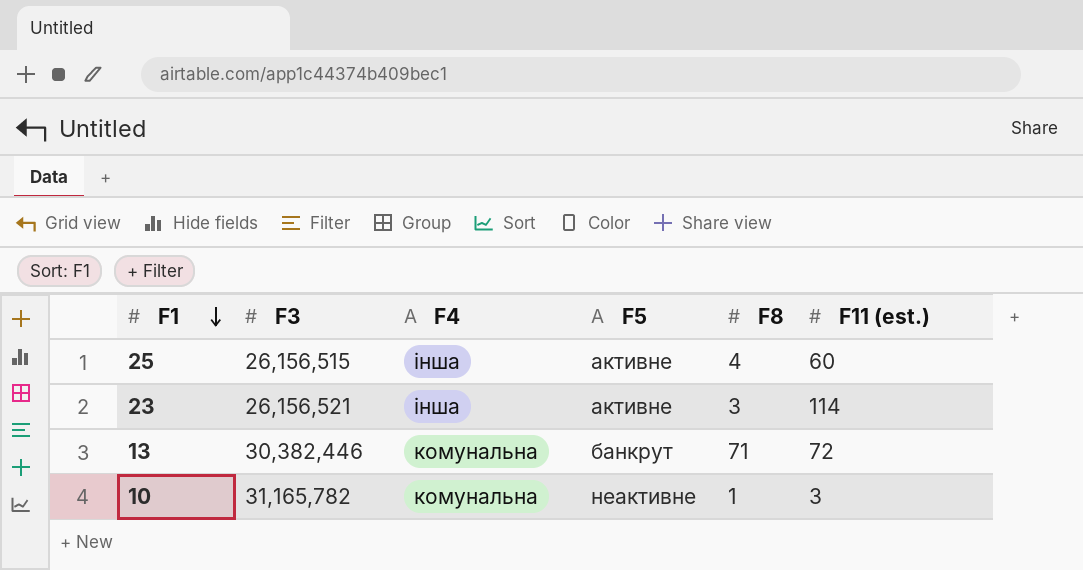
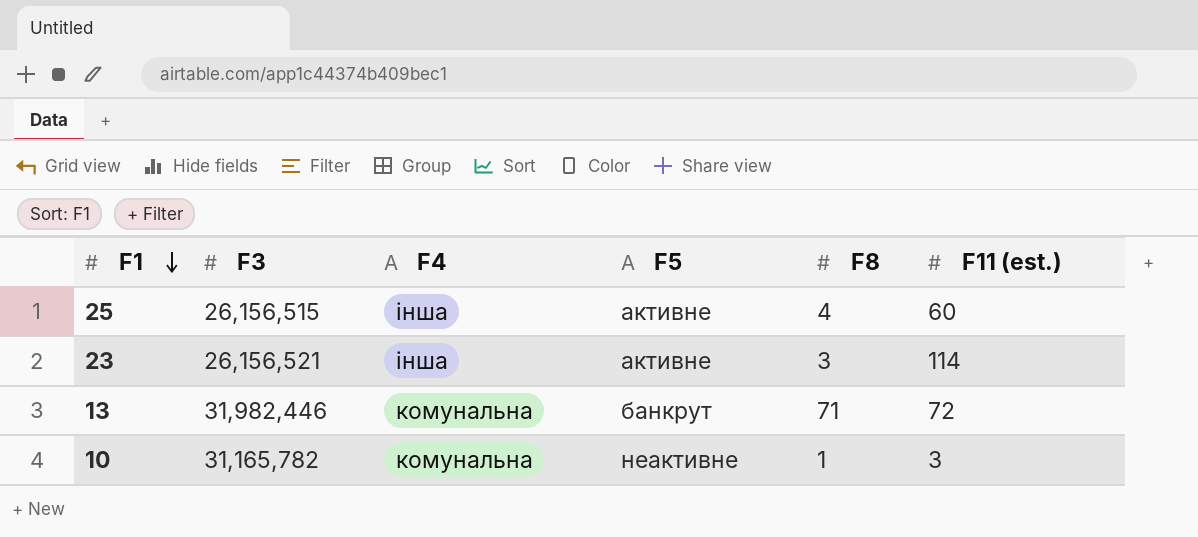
13 | F3: 30,382,446 -> 31,982,446

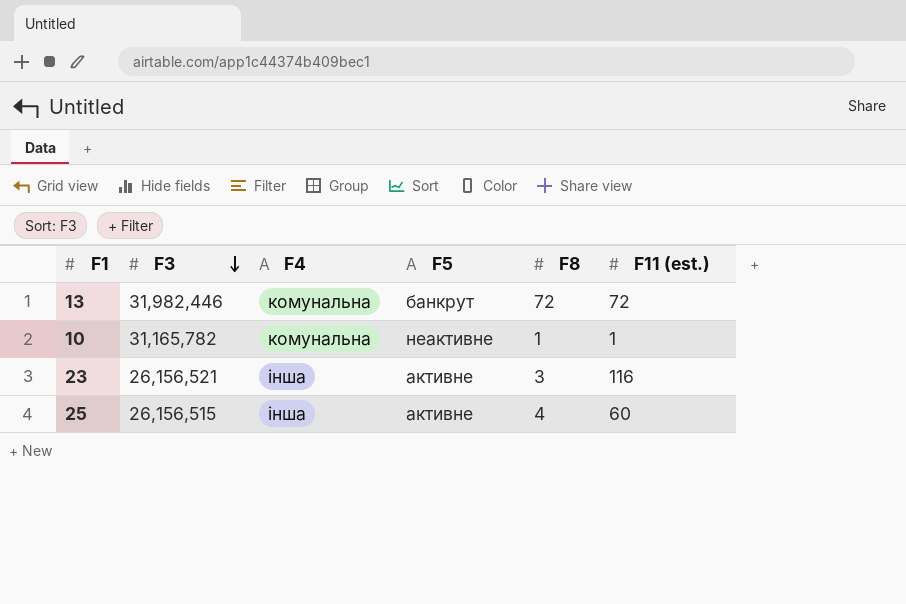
row order: F1 descending -> F3 descending
13 | F8: 71 -> 72
10 | F11 (est.): 3 -> 1
23 | F11 (est.): 114 -> 116

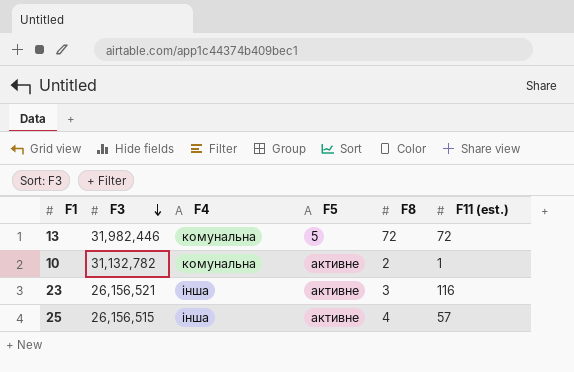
13 | F5: банкрут -> 5
10 | F3: 31,165,782 -> 31,132,782
10 | F5: неактивне -> активне
10 | F8: 1 -> 2
25 | F11 (est.): 60 -> 57

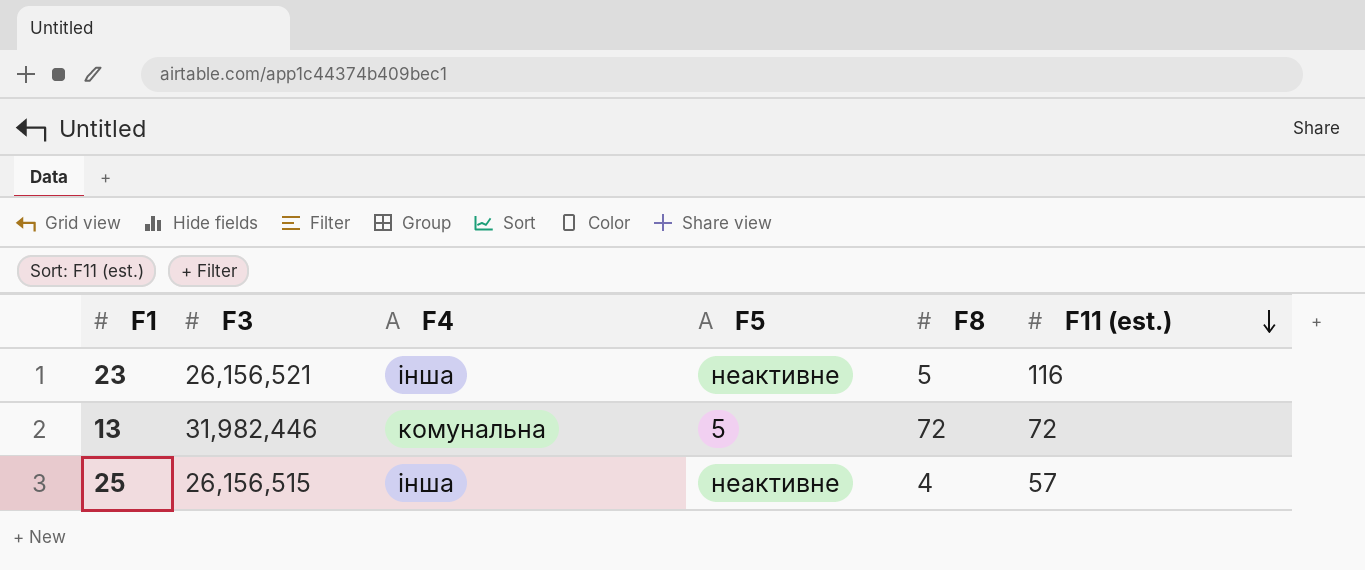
row order: F3 descending -> F11 (est.) descending
row 10: 31,132,782 | комунальна | активне | 2 | 1 -> none
23 | F5: активне -> неактивне
23 | F8: 3 -> 5
25 | F5: активне -> неактивне

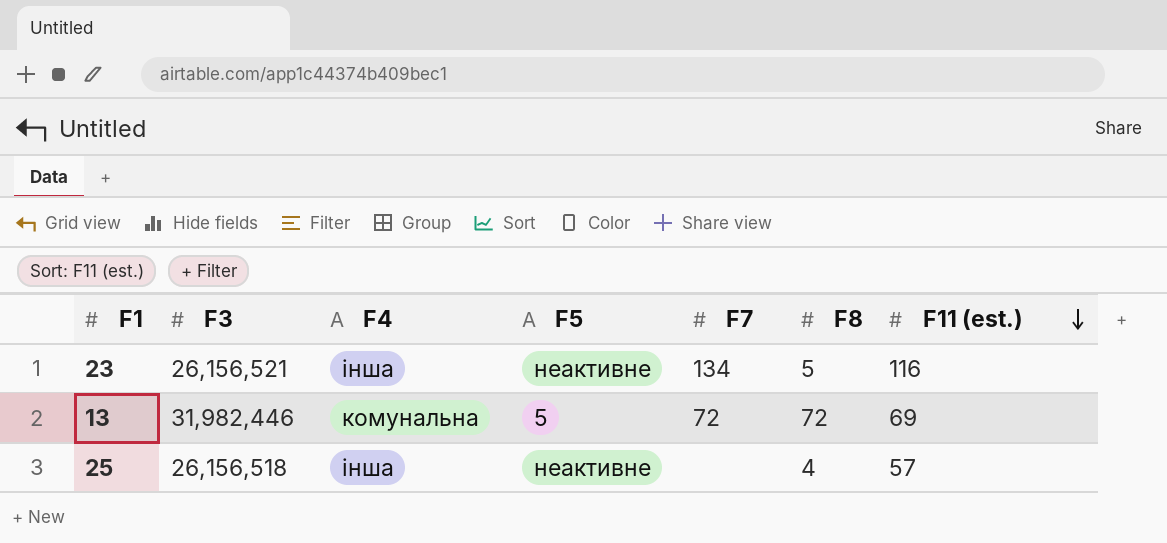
column F7 | position: none -> 5
13 | F11 (est.): 72 -> 69
25 | F3: 26,156,515 -> 26,156,518

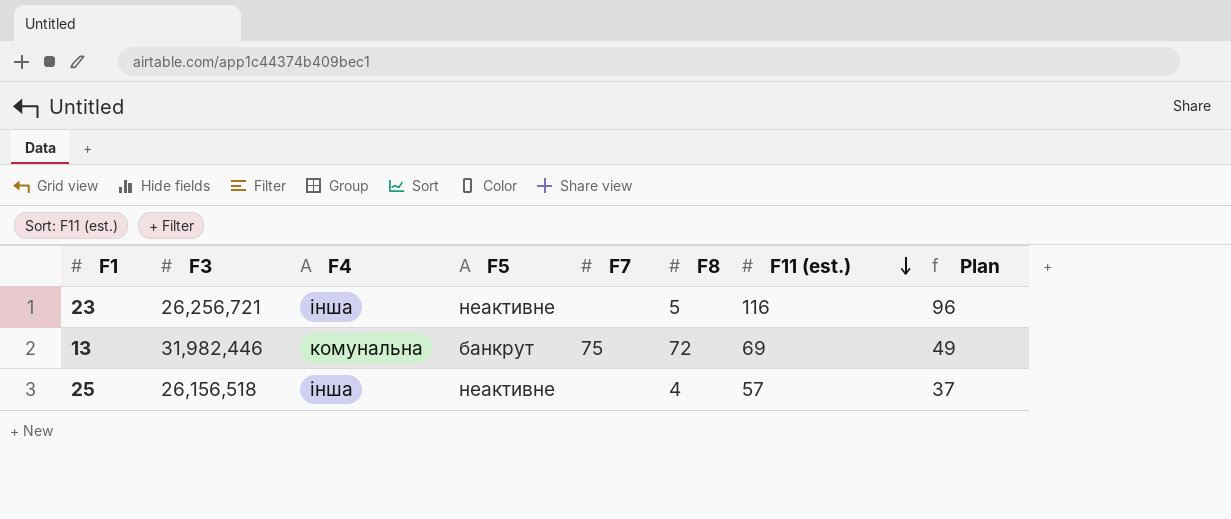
column Plan | formula: none -> [F11 (est.)] - 20
23 | F3: 26,156,521 -> 26,256,721
23 | F7: 134 -> none
13 | F5: 5 -> банкрут
13 | F7: 72 -> 75

